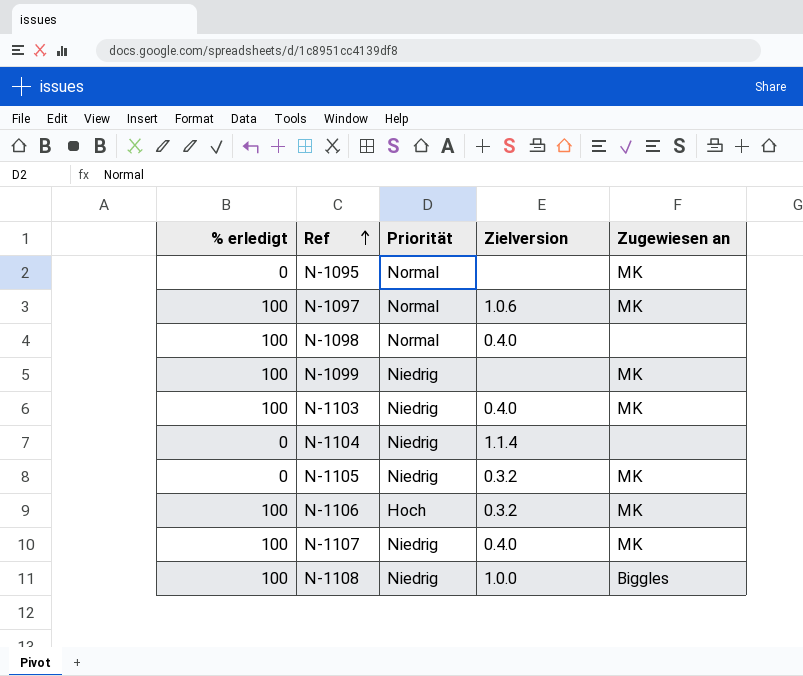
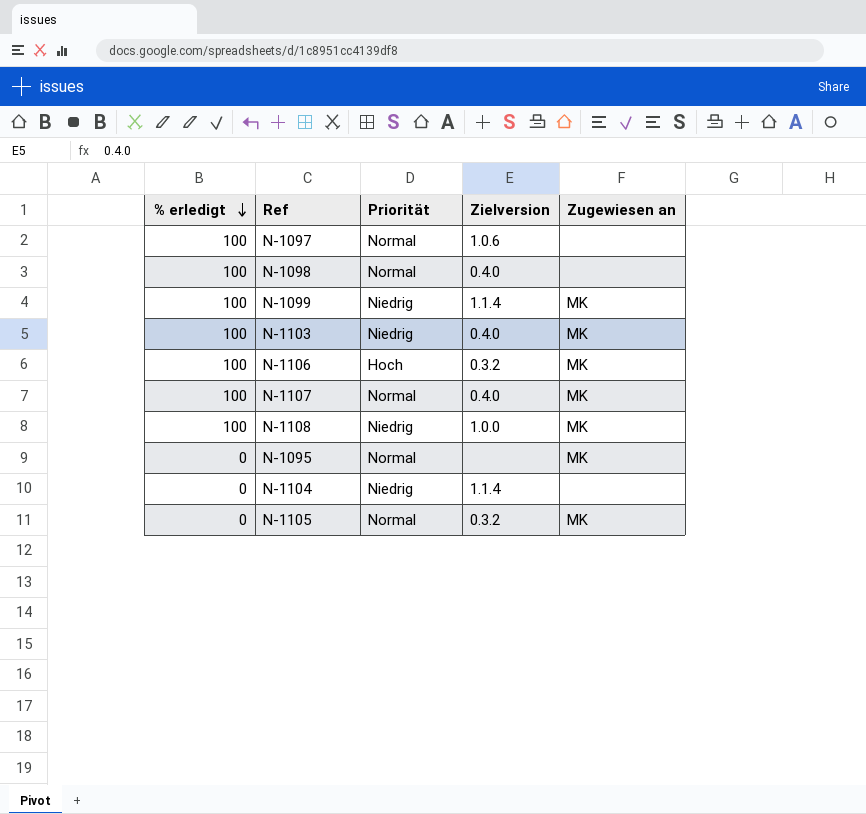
row order: Ref ascending -> % erledigt descending
N-1097 | Zugewiesen an: MK -> none
N-1099 | Zielversion: none -> 1.1.4
N-1107 | Priorität: Niedrig -> Normal
N-1108 | Zugewiesen an: Biggles -> MK
N-1105 | Priorität: Niedrig -> Normal

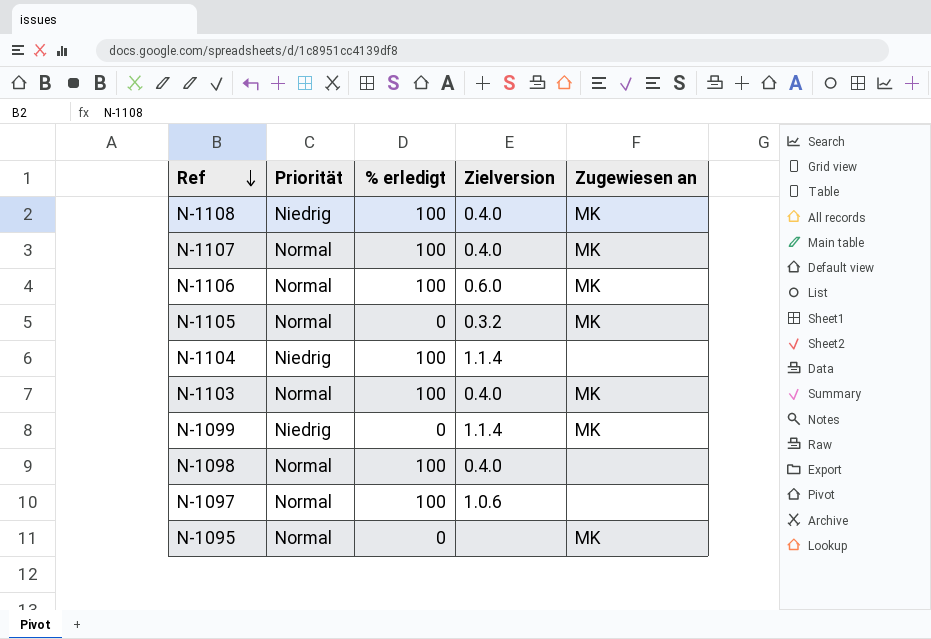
row order: % erledigt descending -> Ref descending
column % erledigt | position: 1 -> 3
N-1108 | Zielversion: 1.0.0 -> 0.4.0
N-1106 | Priorität: Hoch -> Normal
N-1106 | Zielversion: 0.3.2 -> 0.6.0
N-1104 | % erledigt: 0 -> 100
N-1103 | Priorität: Niedrig -> Normal
N-1099 | % erledigt: 100 -> 0

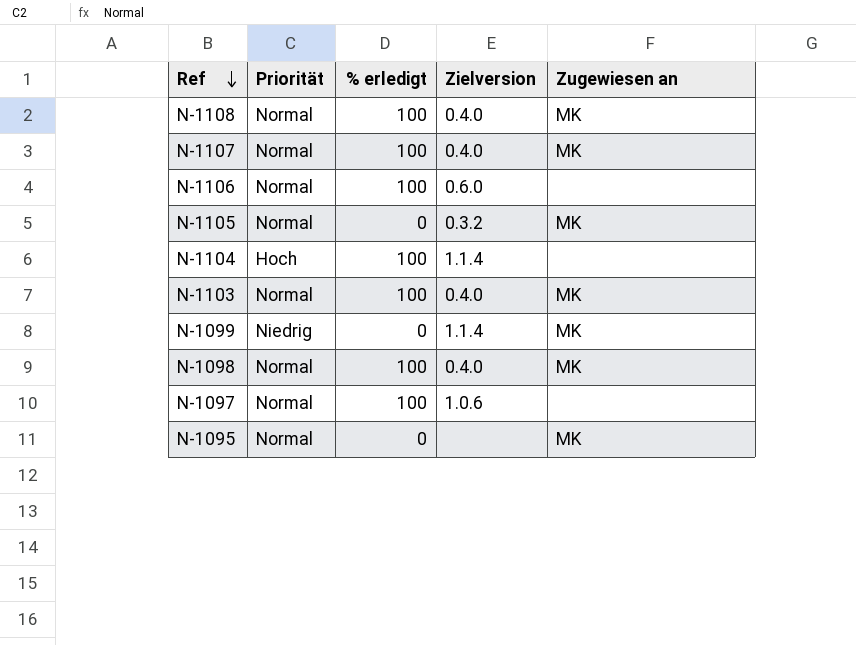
N-1108 | Priorität: Niedrig -> Normal
N-1106 | Zugewiesen an: MK -> none
N-1104 | Priorität: Niedrig -> Hoch
N-1098 | Zugewiesen an: none -> MK

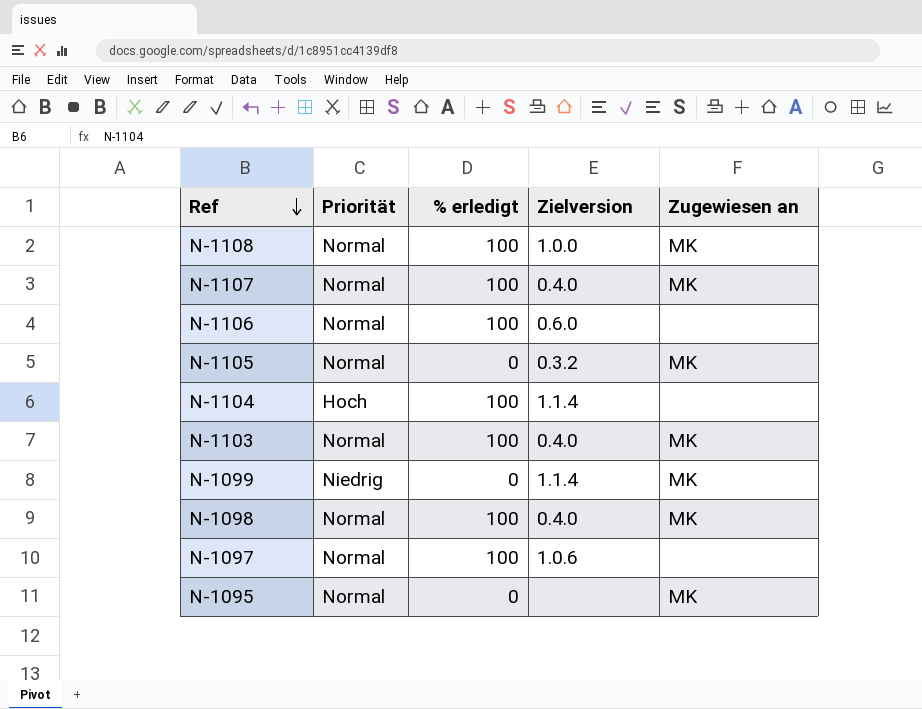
N-1108 | Zielversion: 0.4.0 -> 1.0.0

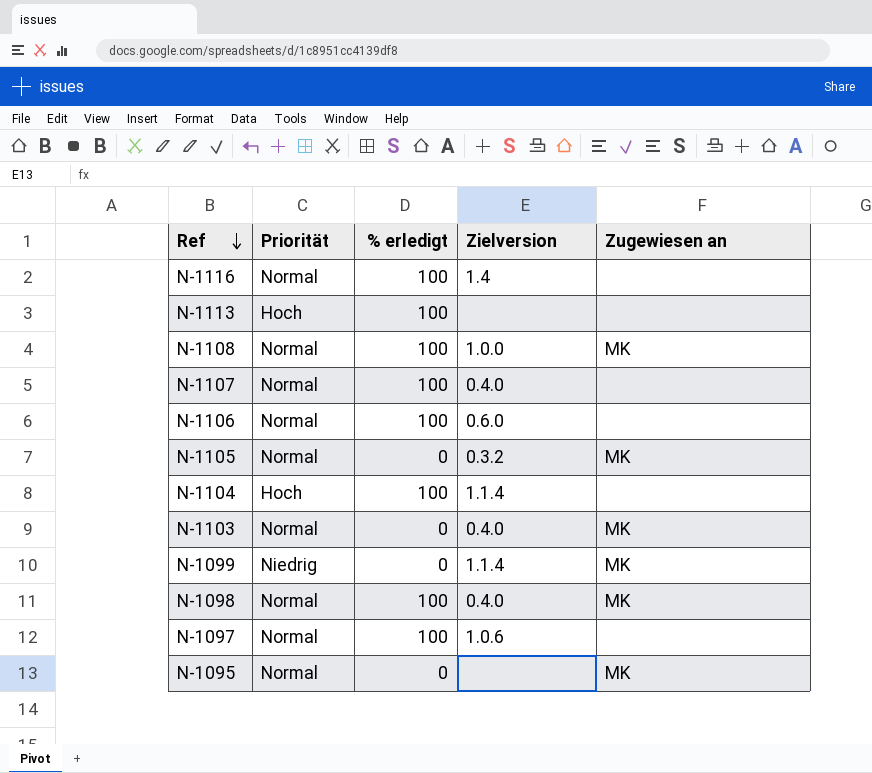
row N-1116: none -> Normal | 100 | 1.4 | none
row N-1113: none -> Hoch | 100 | none | none
N-1107 | Zugewiesen an: MK -> none
N-1103 | % erledigt: 100 -> 0

